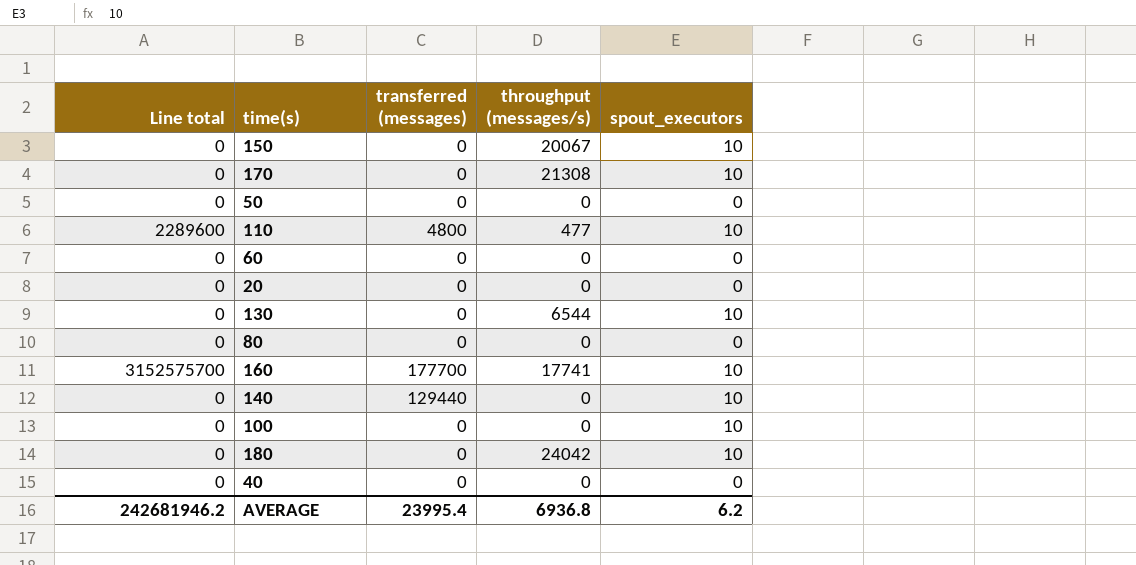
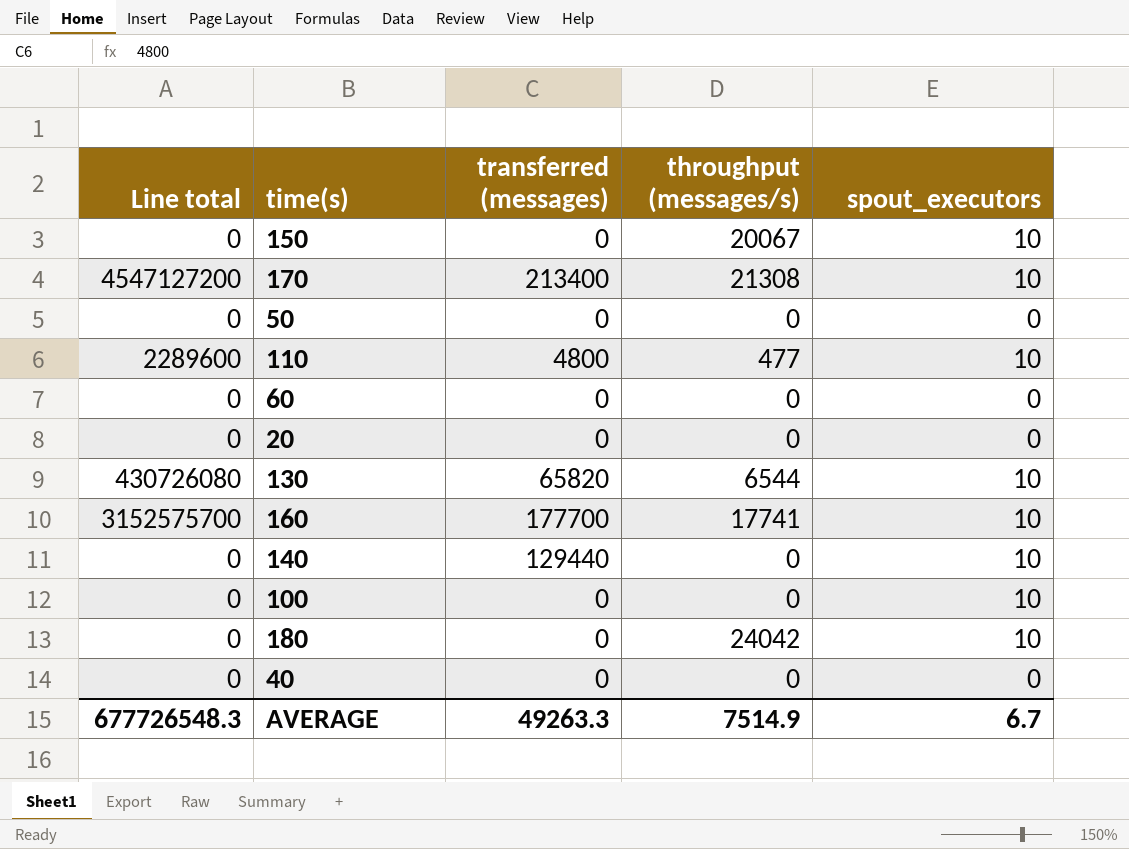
row 80: 0 | 0 | 0 | 0 -> none
170 | Line total: 0 -> 4547127200
170 | transferred (messages): 0 -> 213400
130 | Line total: 0 -> 430726080
130 | transferred (messages): 0 -> 65820
AVERAGE | Line total: 242681946.2 -> 677726548.3
AVERAGE | transferred (messages): 23995.4 -> 49263.3
AVERAGE | throughput (messages/s): 6936.8 -> 7514.9
AVERAGE | spout_executors: 6.2 -> 6.7

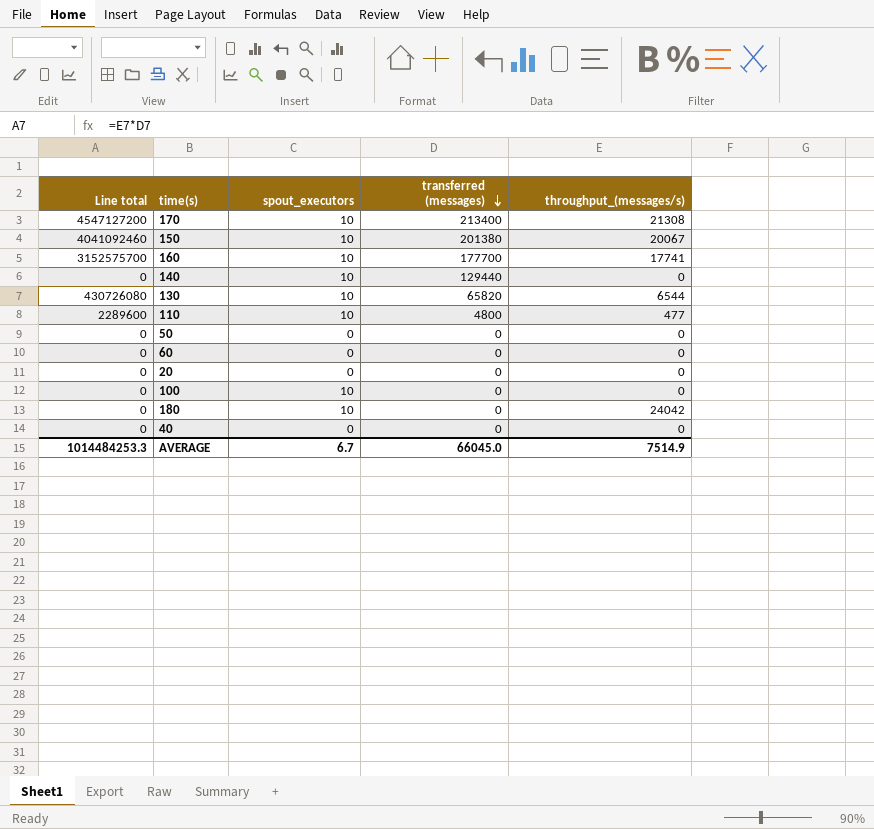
row order: none -> transferred (messages) descending
column spout_executors | position: 5 -> 3
column name: throughput (messages/s) -> throughput_(messages/s)
150 | Line total: 0 -> 4041092460
150 | transferred (messages): 0 -> 201380
AVERAGE | Line total: 677726548.3 -> 1014484253.3
AVERAGE | transferred (messages): 49263.3 -> 66045.0

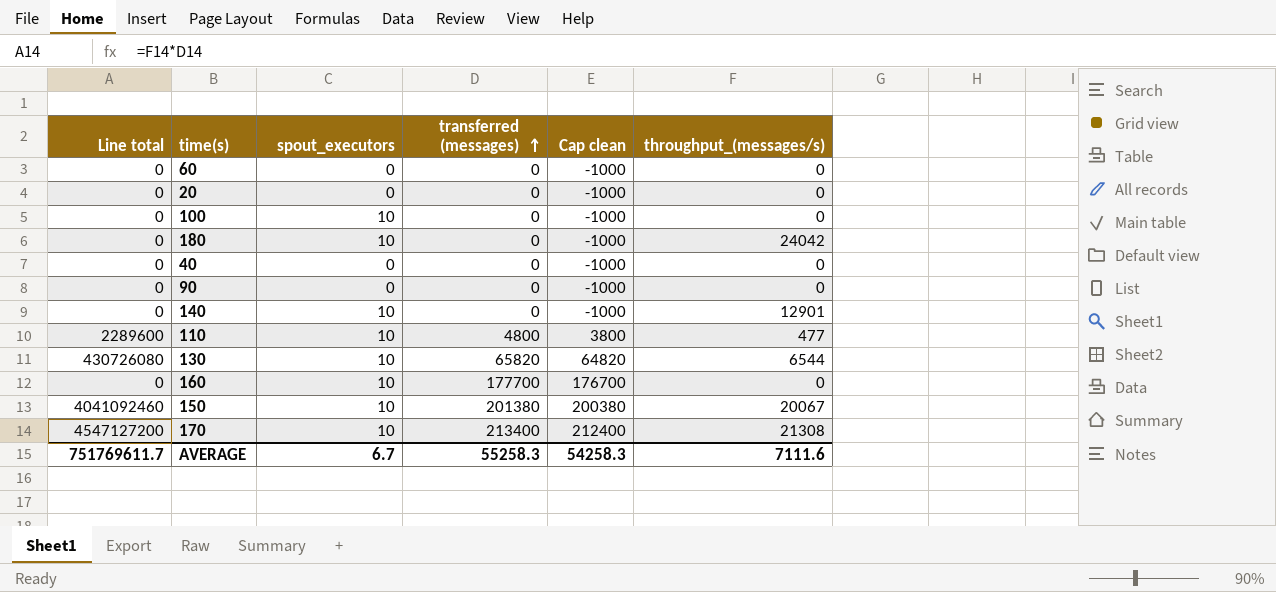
row order: transferred (messages) descending -> transferred (messages) ascending
column Cap clean | formula: none -> [transferred (messages)] - 1000
row 50: 0 | 0 | 0 | 0 -> none
row 90: none -> 0 | 0 | 0 | -1000 | 0
140 | transferred (messages): 129440 -> 0
140 | throughput_(messages/s): 0 -> 12901
160 | Line total: 3152575700 -> 0
160 | throughput_(messages/s): 17741 -> 0
AVERAGE | Line total: 1014484253.3 -> 751769611.7
AVERAGE | transferred (messages): 66045.0 -> 55258.3
AVERAGE | throughput_(messages/s): 7514.9 -> 7111.6

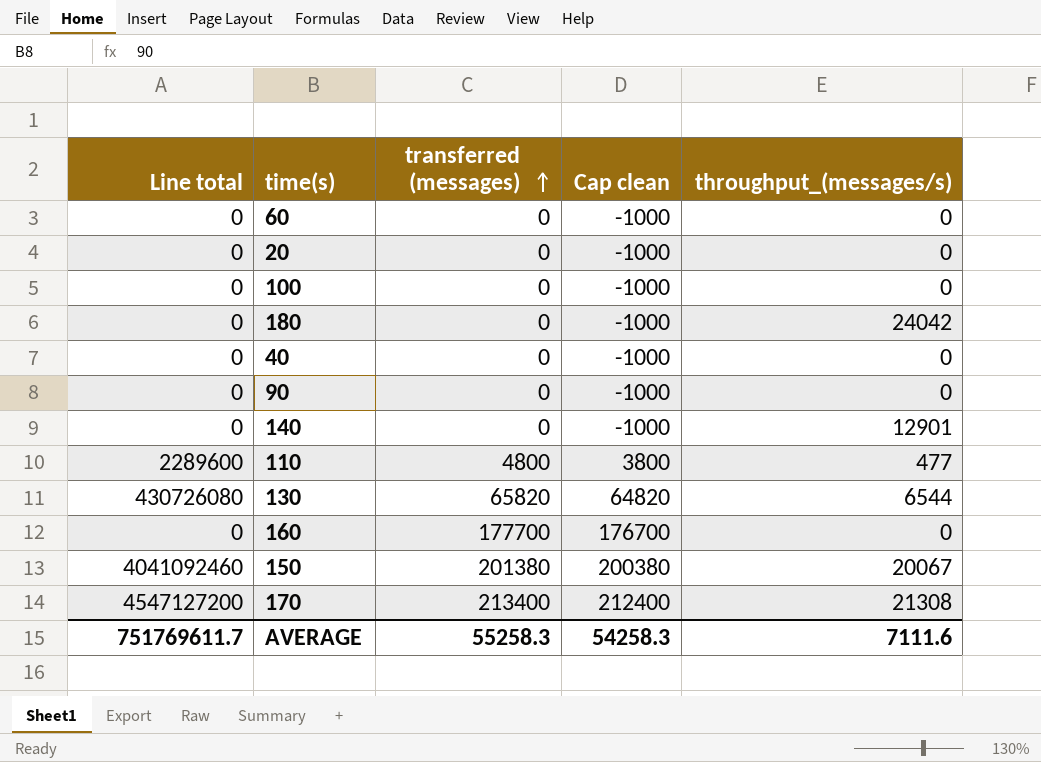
column spout_executors | position: 3 -> none

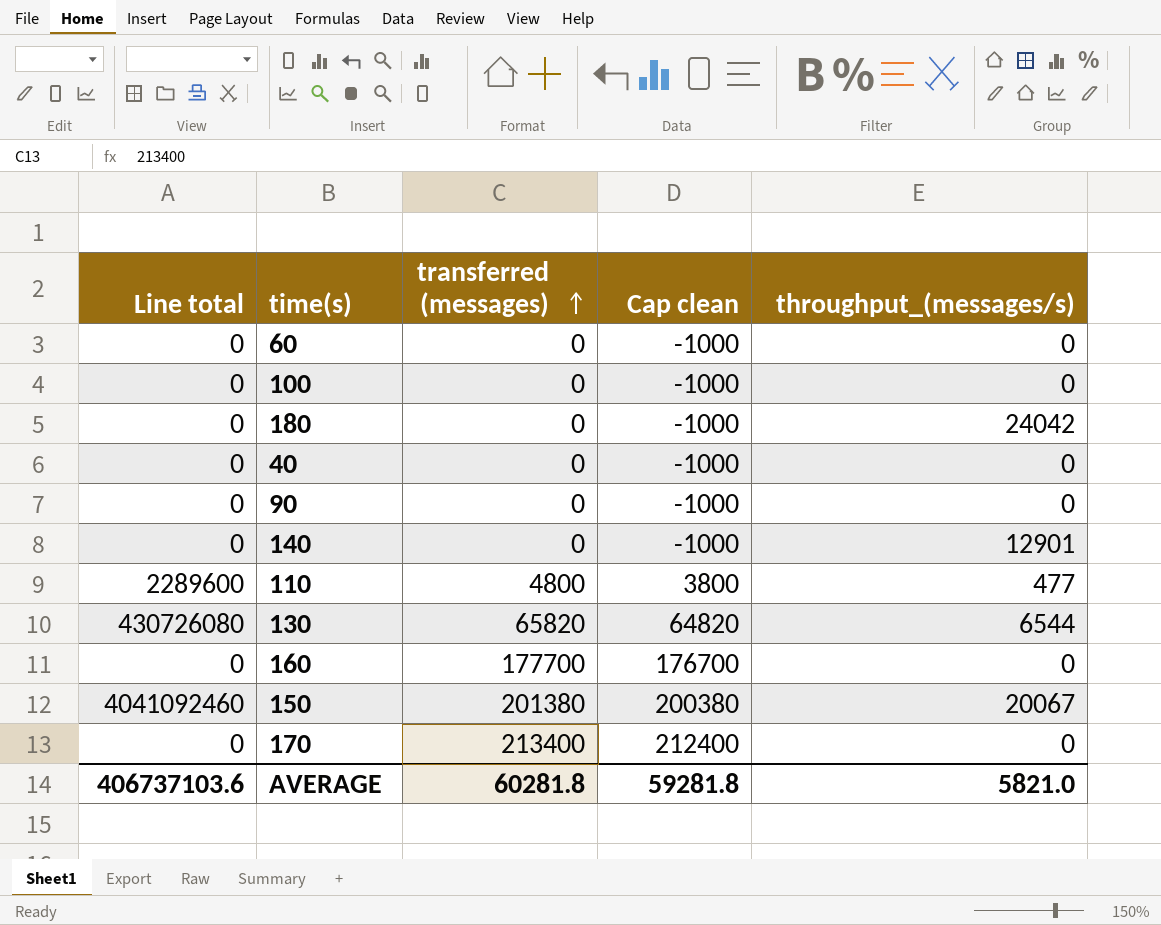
row 20: 0 | 0 | -1000 | 0 -> none
170 | Line total: 4547127200 -> 0
170 | throughput_(messages/s): 21308 -> 0
AVERAGE | Line total: 751769611.7 -> 406737103.6
AVERAGE | transferred (messages): 55258.3 -> 60281.8
AVERAGE | Cap clean: 54258.3 -> 59281.8
AVERAGE | throughput_(messages/s): 7111.6 -> 5821.0

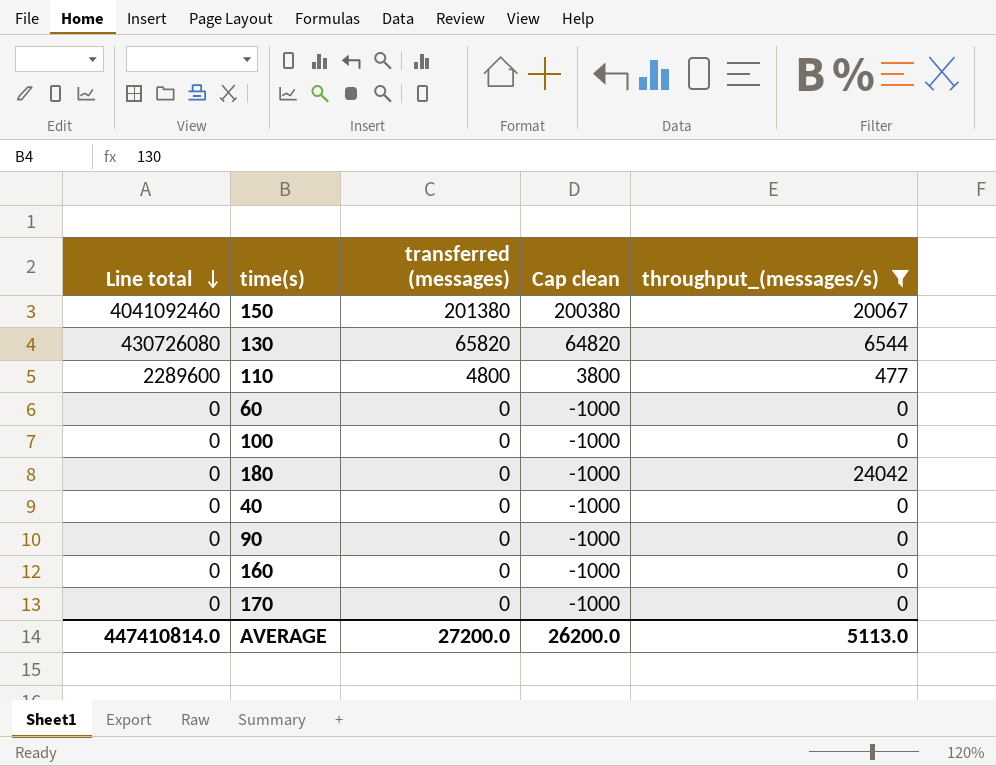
filter: none -> throughput_(messages/s) != 12901
row order: transferred (messages) ascending -> Line total descending
160 | transferred (messages): 177700 -> 0
160 | Cap clean: 176700 -> -1000
170 | transferred (messages): 213400 -> 0
170 | Cap clean: 212400 -> -1000
AVERAGE | Line total: 406737103.6 -> 447410814.0
AVERAGE | transferred (messages): 60281.8 -> 27200.0
AVERAGE | Cap clean: 59281.8 -> 26200.0
AVERAGE | throughput_(messages/s): 5821.0 -> 5113.0

